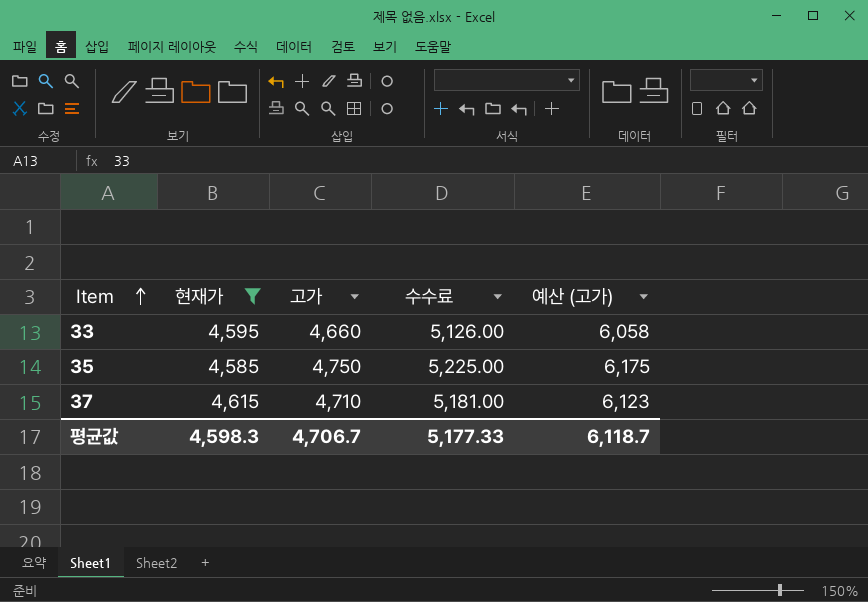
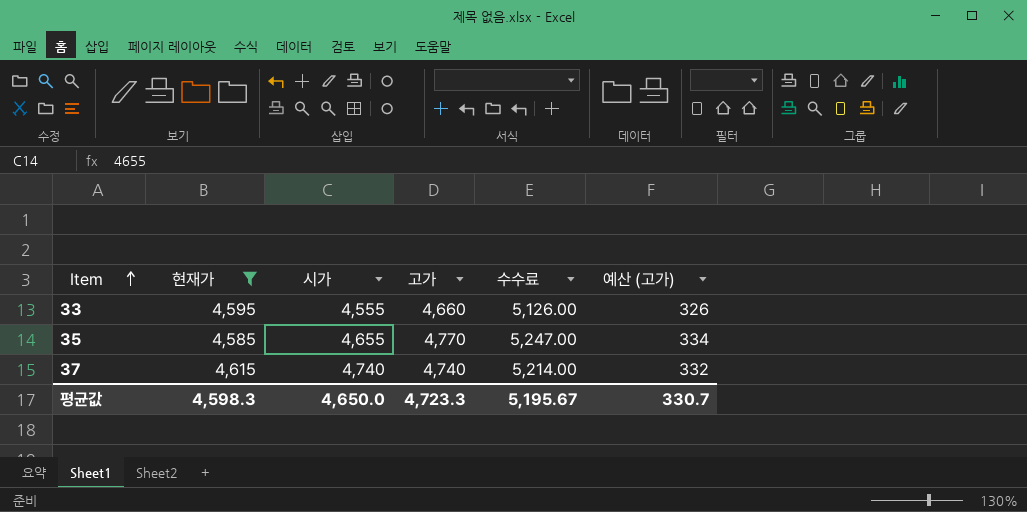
column 시가 | position: none -> 3
column 예산 (고가) | formula: [고가] * 1.3 -> [고가] * 0.07
35 | 고가: 4,750 -> 4,770
35 | 수수료: 5,225.00 -> 5,247.00
37 | 고가: 4,710 -> 4,740
37 | 수수료: 5,181.00 -> 5,214.00
평균값 | 고가: 4,706.7 -> 4,723.3
평균값 | 수수료: 5,177.33 -> 5,195.67
평균값 | 예산 (고가): 6,118.7 -> 330.7

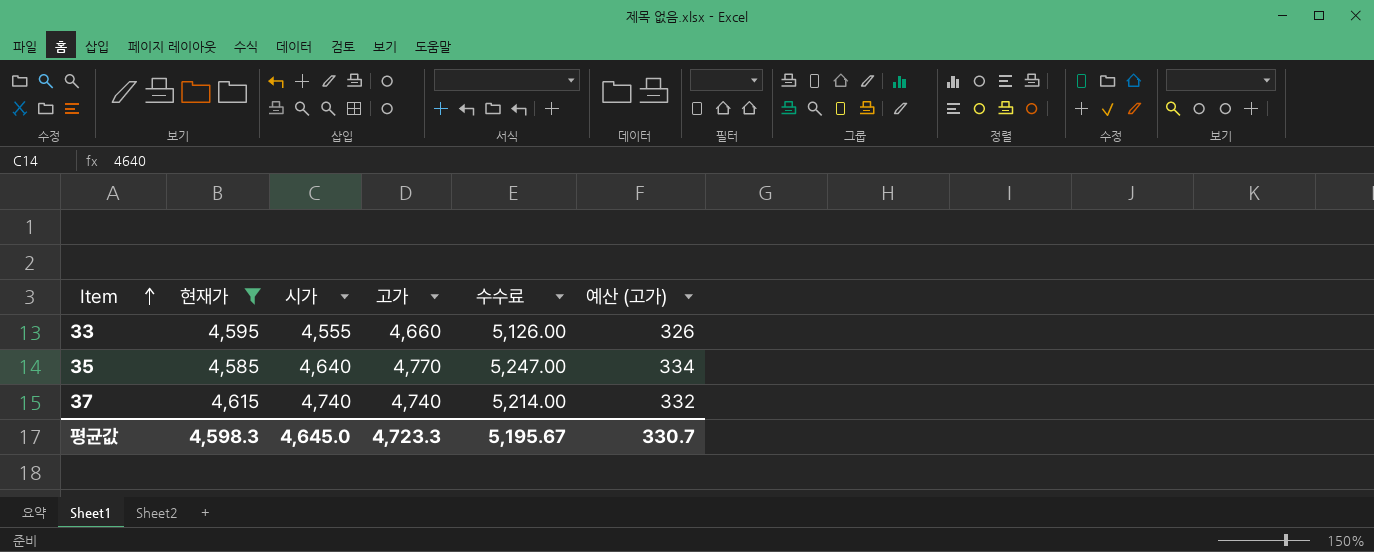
35 | 시가: 4,655 -> 4,640
평균값 | 시가: 4,650.0 -> 4,645.0

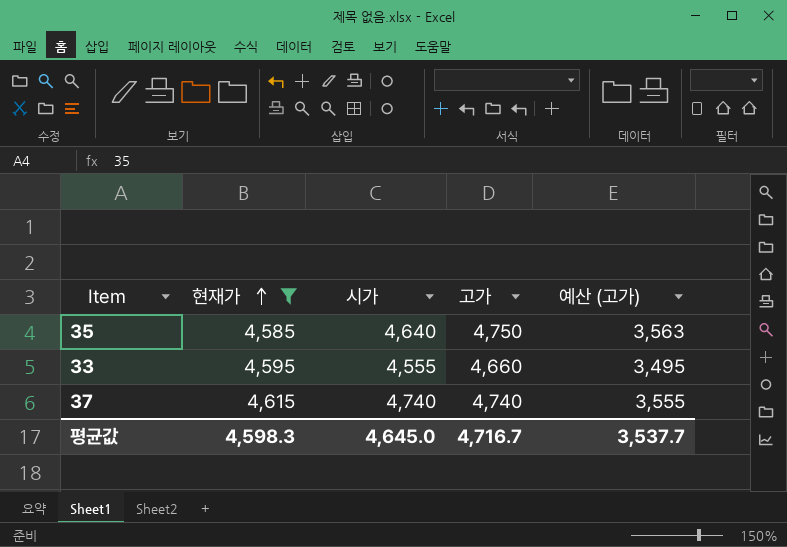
row order: Item ascending -> 현재가 ascending
column 수수료 | formula: [고가] * 1.1 -> none
column 예산 (고가) | formula: [고가] * 0.07 -> [고가] * 0.75
35 | 고가: 4,770 -> 4,750
평균값 | 고가: 4,723.3 -> 4,716.7
평균값 | 예산 (고가): 330.7 -> 3,537.7

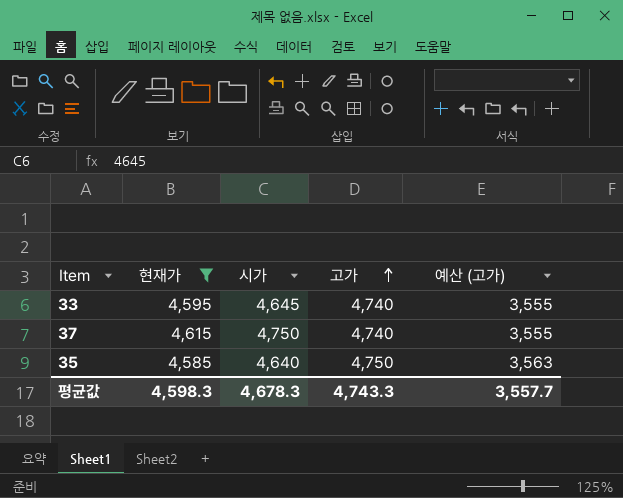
row order: 현재가 ascending -> 고가 ascending
33 | 시가: 4,555 -> 4,645
33 | 고가: 4,660 -> 4,740
33 | 예산 (고가): 3,495 -> 3,555
37 | 시가: 4,740 -> 4,750
평균값 | 시가: 4,645.0 -> 4,678.3
평균값 | 고가: 4,716.7 -> 4,743.3
평균값 | 예산 (고가): 3,537.7 -> 3,557.7

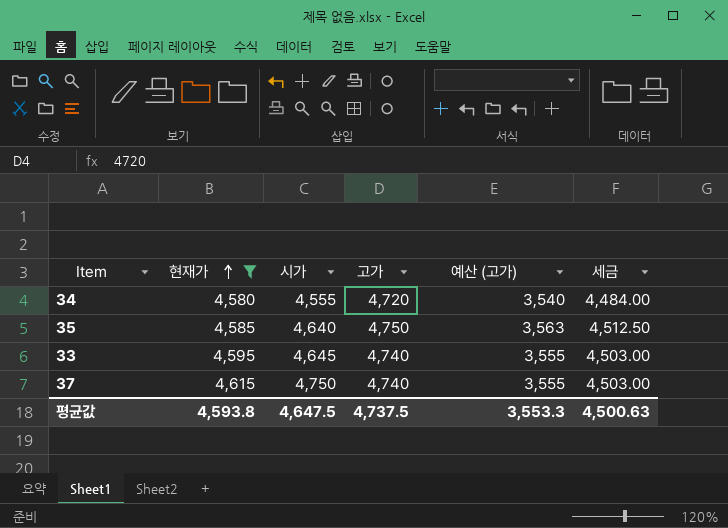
row order: 고가 ascending -> 현재가 ascending
column 세금 | formula: none -> [고가] * 0.95
row 34: none -> 4,580 | 4,555 | 4,720 | 3,540 | 4,484.00
평균값 | 현재가: 4,598.3 -> 4,593.8
평균값 | 시가: 4,678.3 -> 4,647.5
평균값 | 고가: 4,743.3 -> 4,737.5
평균값 | 예산 (고가): 3,557.7 -> 3,553.3

